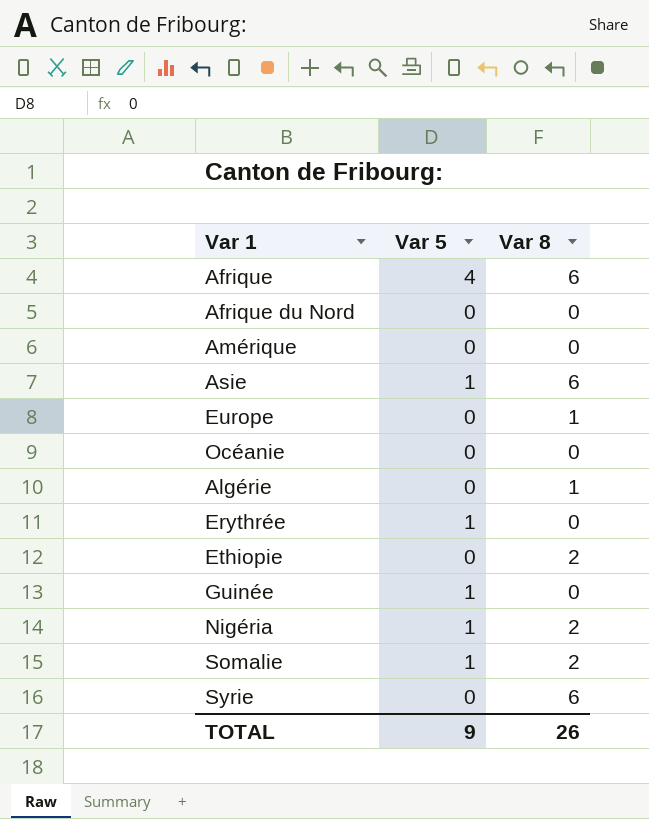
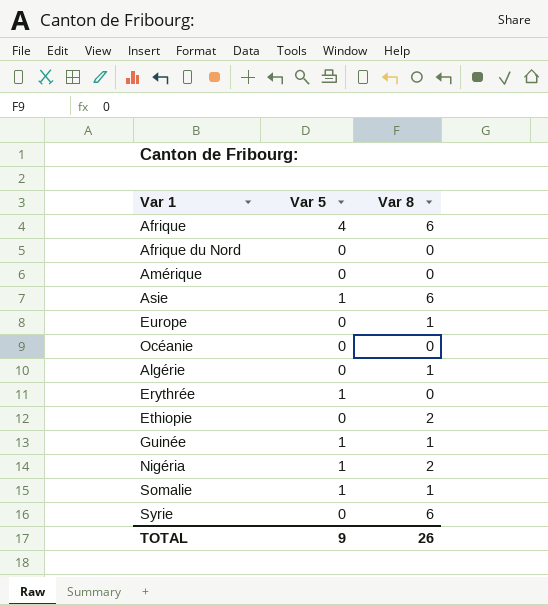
Guinée | Var 8: 0 -> 1
Somalie | Var 8: 2 -> 1

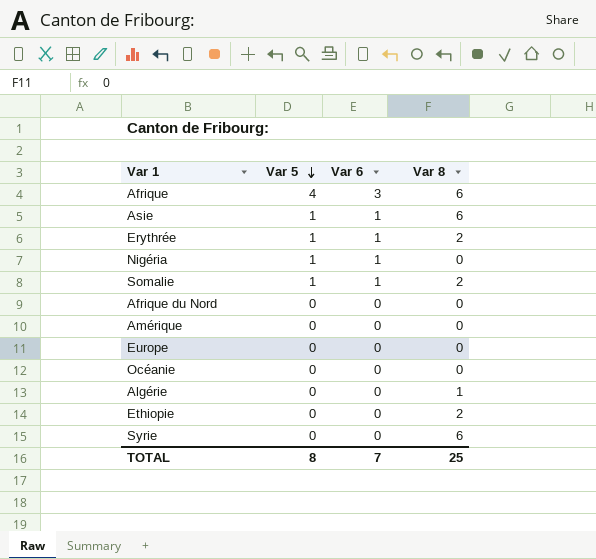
row order: none -> Var 5 descending
column Var 6 | position: none -> 3
row Guinée: 1 | 1 -> none
Erythrée | Var 8: 0 -> 2
Nigéria | Var 8: 2 -> 0
Somalie | Var 8: 1 -> 2
Europe | Var 8: 1 -> 0
TOTAL | Var 5: 9 -> 8
TOTAL | Var 8: 26 -> 25

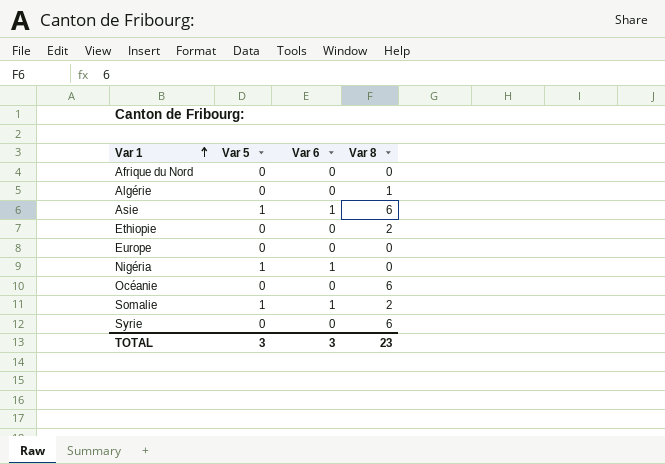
row order: Var 5 descending -> Var 1 ascending
row Afrique: 4 | 3 | 6 -> none
row Erythrée: 1 | 1 | 2 -> none
row Amérique: 0 | 0 | 0 -> none
Océanie | Var 8: 0 -> 6
TOTAL | Var 5: 8 -> 3
TOTAL | Var 6: 7 -> 3
TOTAL | Var 8: 25 -> 23

